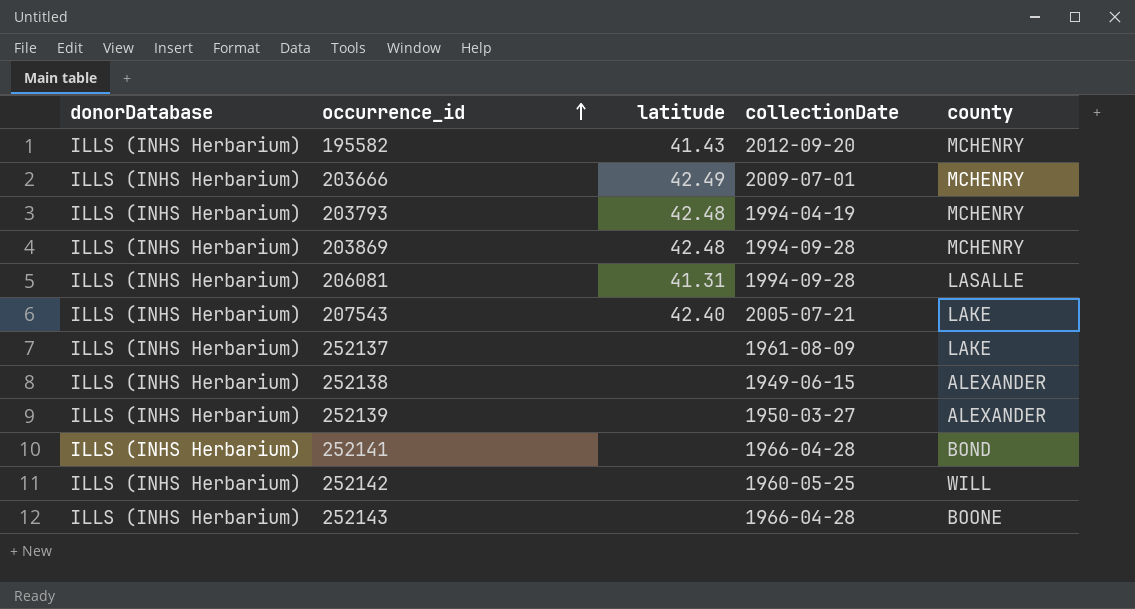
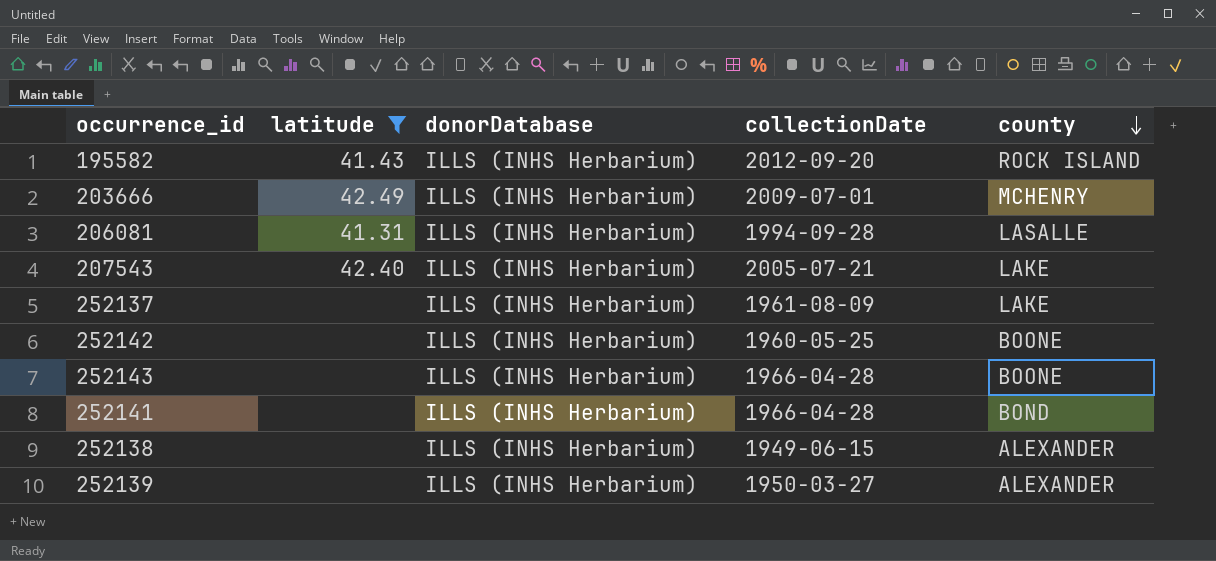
filter: none -> latitude != 42.48
row order: occurrence_id ascending -> county descending
column donorDatabase | position: 1 -> 3
195582 | county: MCHENRY -> ROCK ISLAND
252142 | county: WILL -> BOONE

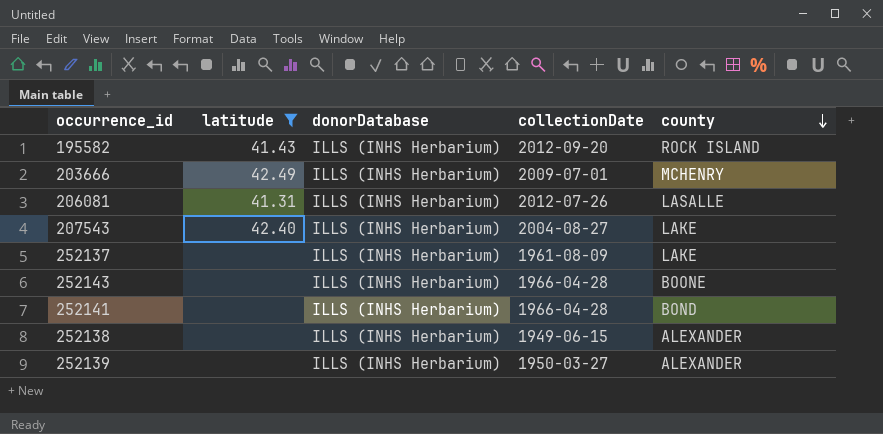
row 252142: none | ILLS (INHS Herbarium) | 1960-05-25 | BOONE -> none
206081 | collectionDate: 1994-09-28 -> 2012-07-26
207543 | collectionDate: 2005-07-21 -> 2004-08-27

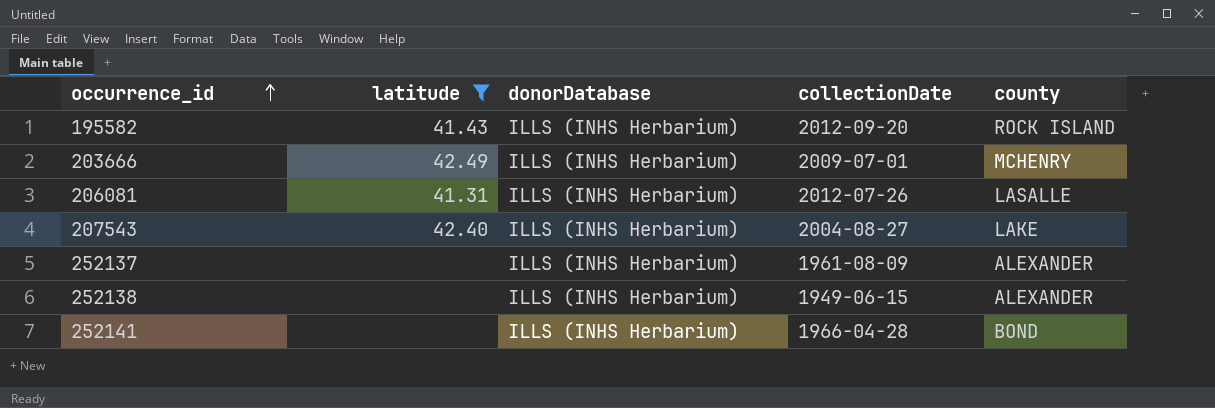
row order: county descending -> occurrence_id ascending
row 252143: none | ILLS (INHS Herbarium) | 1966-04-28 | BOONE -> none
row 252139: none | ILLS (INHS Herbarium) | 1950-03-27 | ALEXANDER -> none
252137 | county: LAKE -> ALEXANDER

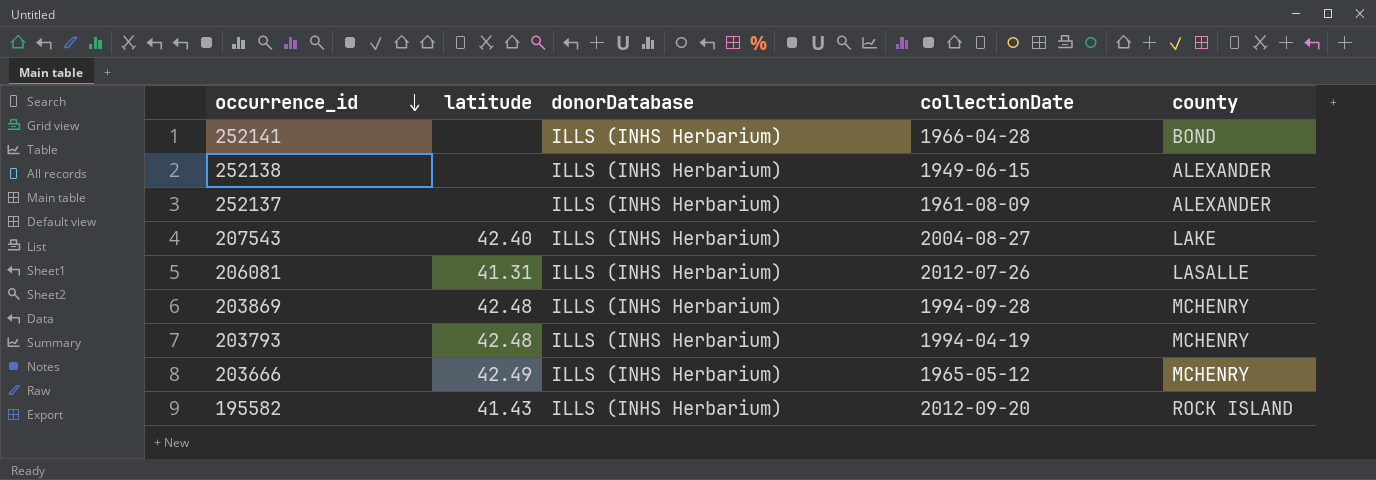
filter: latitude != 42.48 -> none
row order: occurrence_id ascending -> occurrence_id descending
203666 | collectionDate: 2009-07-01 -> 1965-05-12

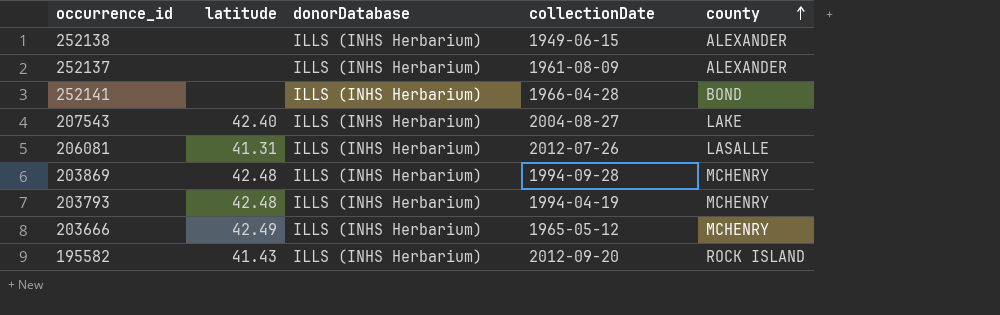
row order: occurrence_id descending -> county ascending

